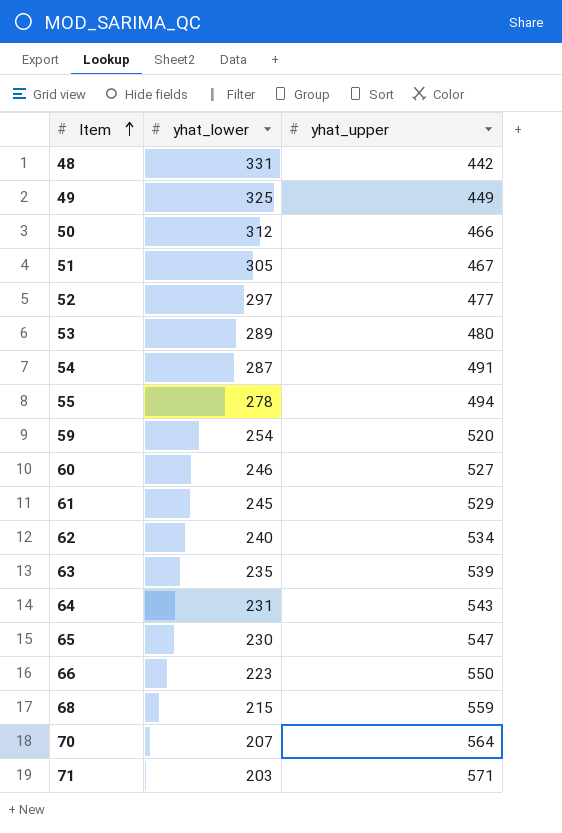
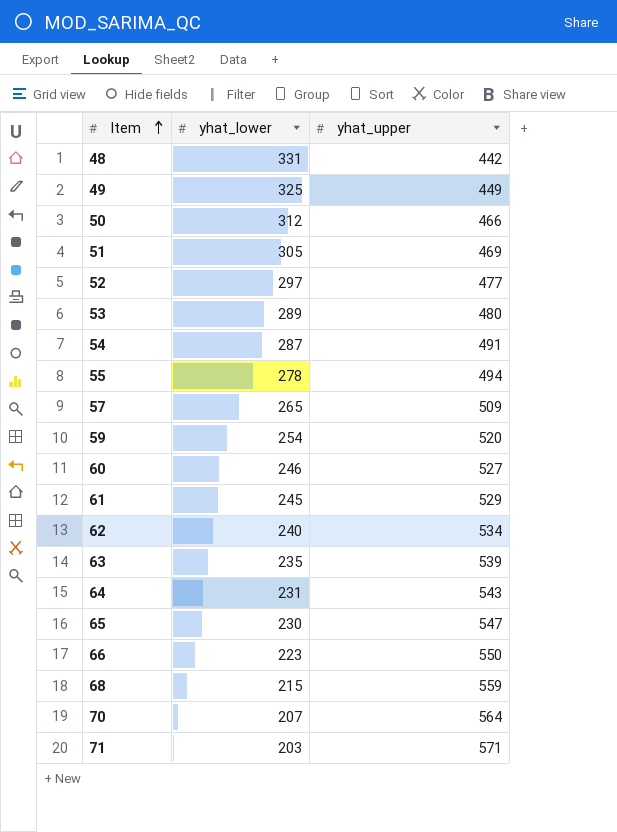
51 | yhat_upper: 467 -> 469
row 57: none -> 265 | 509

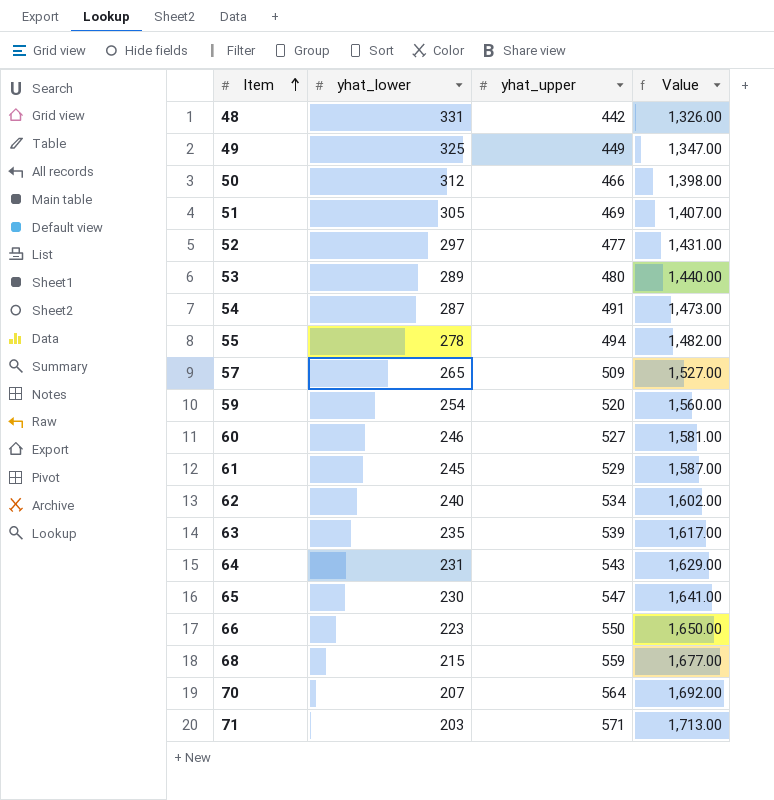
column Value | formula: none -> [yhat_upper] * 3

